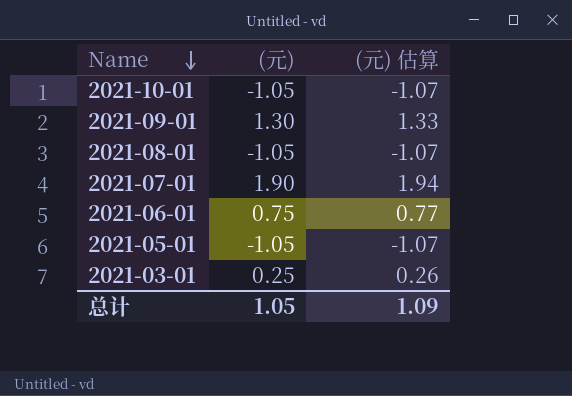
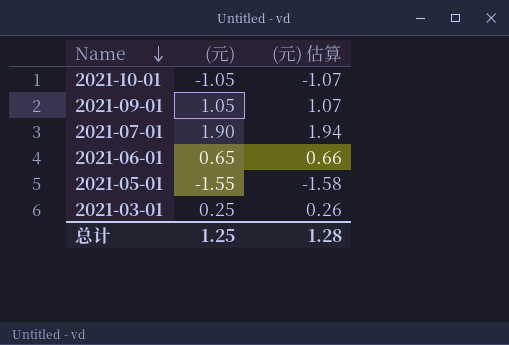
row 2021-08-01: -1.05 | -1.07 -> none
2021-09-01 | (元): 1.30 -> 1.05
2021-09-01 | (元) 估算: 1.33 -> 1.07
2021-06-01 | (元): 0.75 -> 0.65
2021-06-01 | (元) 估算: 0.77 -> 0.66
2021-05-01 | (元): -1.05 -> -1.55
2021-05-01 | (元) 估算: -1.07 -> -1.58
总计 | (元): 1.05 -> 1.25
总计 | (元) 估算: 1.09 -> 1.28

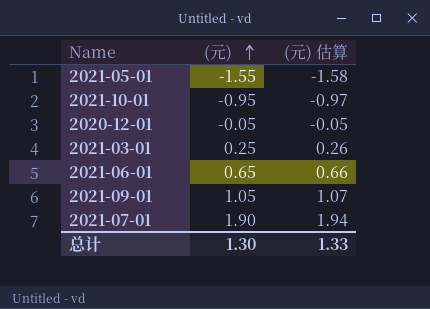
row order: Name descending -> (元) ascending
2021-10-01 | (元): -1.05 -> -0.95
2021-10-01 | (元) 估算: -1.07 -> -0.97
row 2020-12-01: none -> -0.05 | -0.05
总计 | (元): 1.25 -> 1.30
总计 | (元) 估算: 1.28 -> 1.33

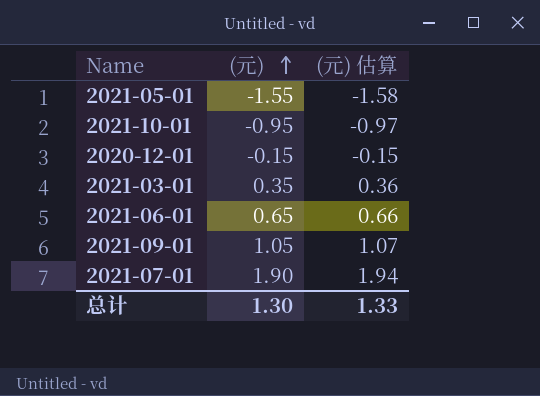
2020-12-01 | (元): -0.05 -> -0.15
2020-12-01 | (元) 估算: -0.05 -> -0.15
2021-03-01 | (元): 0.25 -> 0.35
2021-03-01 | (元) 估算: 0.26 -> 0.36

